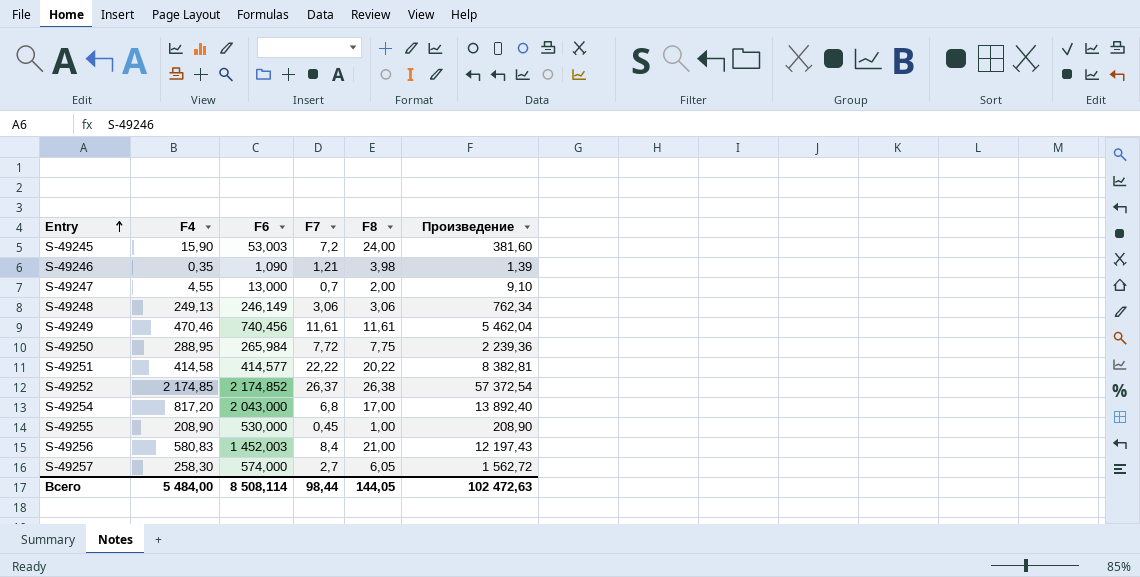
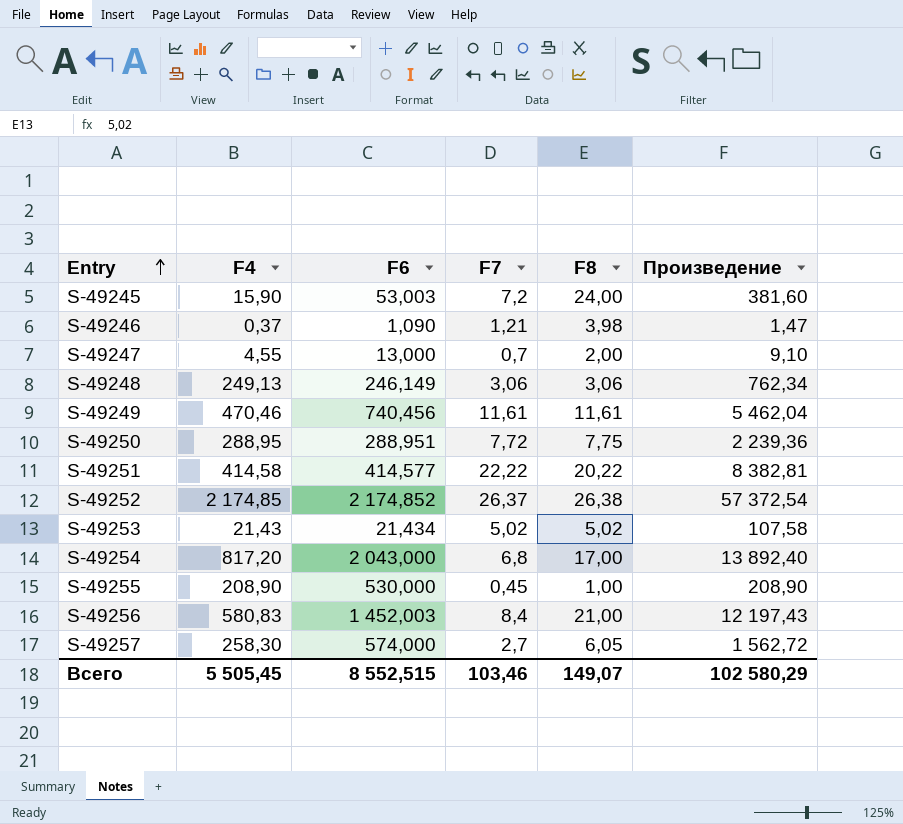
S-49246 | F4: 0,35 -> 0,37
S-49246 | Произведение: 1,39 -> 1,47
S-49250 | F6: 265,984 -> 288,951
row S-49253: none -> 21,43 | 21,434 | 5,02 | 5,02 | 107,58
Всего | F4: 5 484,00 -> 5 505,45
Всего | F6: 8 508,114 -> 8 552,515
Всего | F7: 98,44 -> 103,46
Всего | F8: 144,05 -> 149,07
Всего | Произведение: 102 472,63 -> 102 580,29

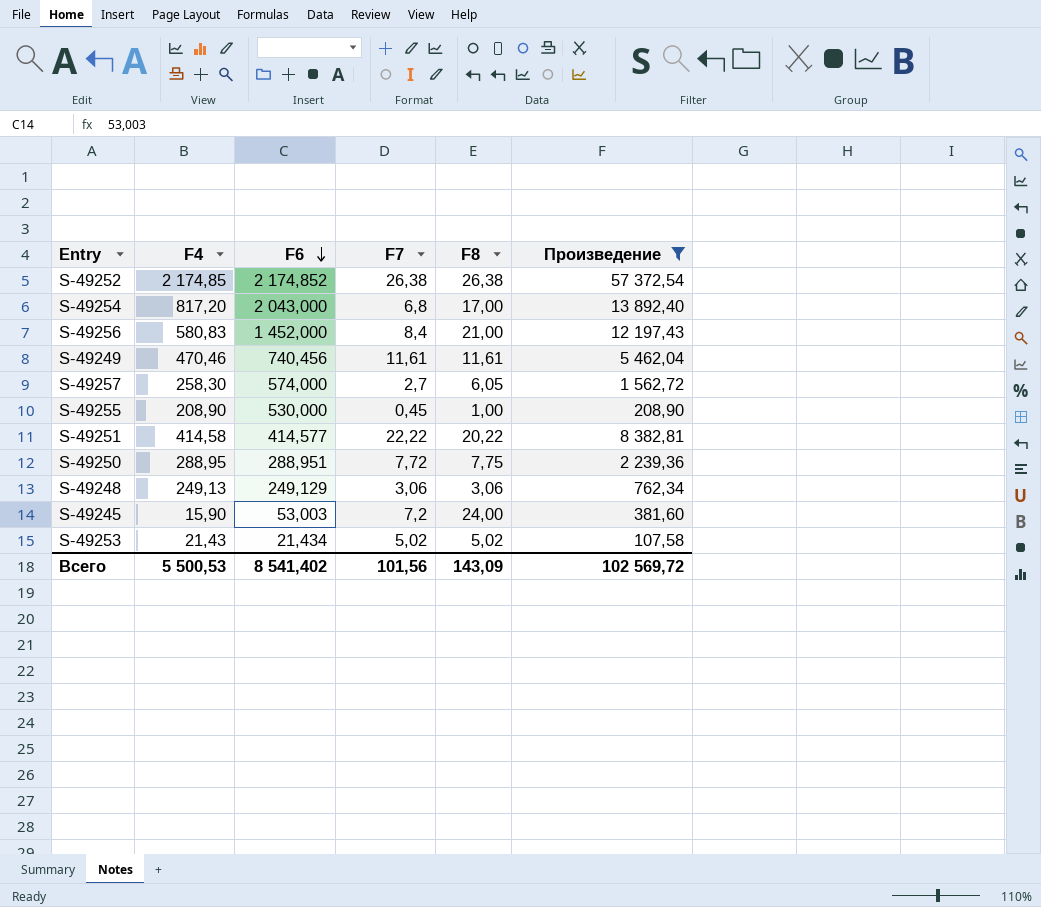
filter: none -> Произведение >= 107,58
row order: Entry ascending -> F6 descending
S-49252 | F7: 26,37 -> 26,38
S-49256 | F6: 1 452,003 -> 1 452,000
S-49248 | F6: 246,149 -> 249,129
Всего | F4: 5 505,45 -> 5 500,53
Всего | F6: 8 552,515 -> 8 541,402
Всего | F7: 103,46 -> 101,56
Всего | F8: 149,07 -> 143,09
Всего | Произведение: 102 580,29 -> 102 569,72

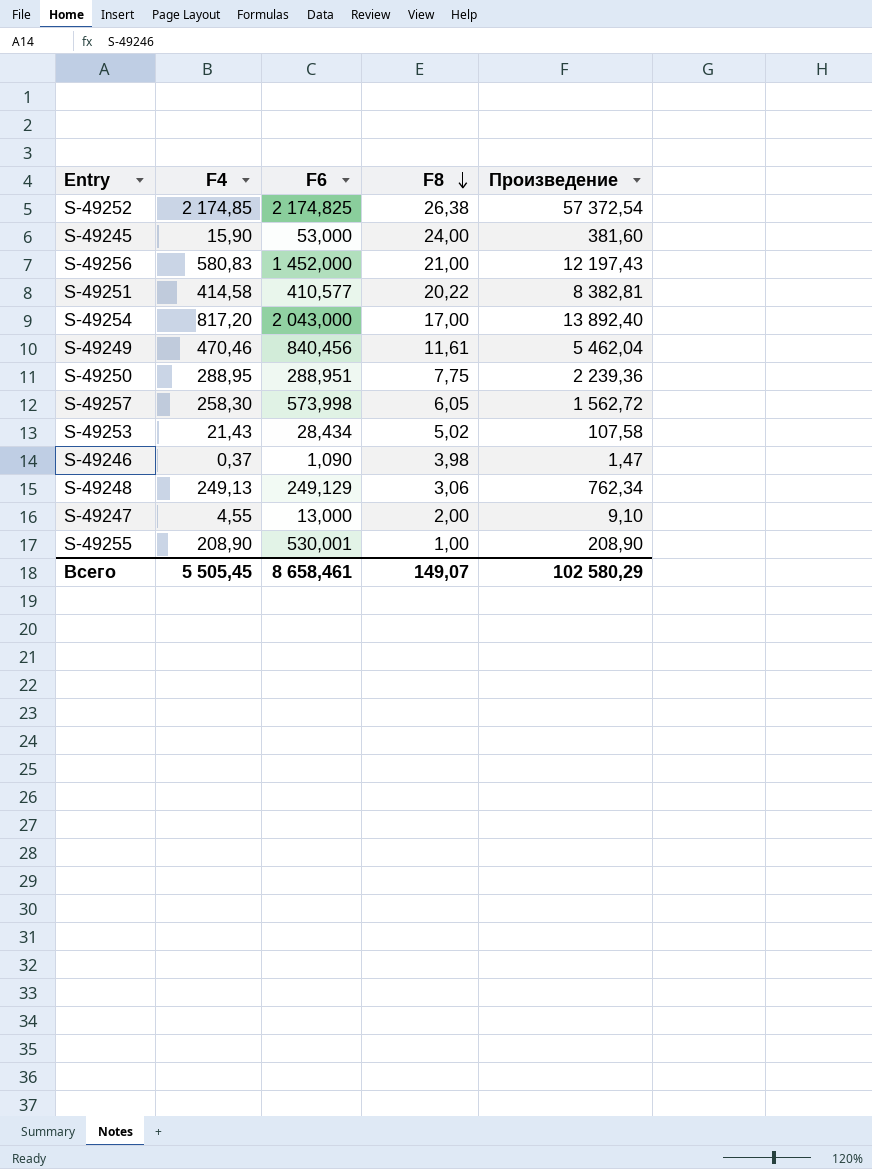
filter: Произведение >= 107,58 -> none
row order: F6 descending -> F8 descending
column F7 | position: 4 -> none
S-49252 | F6: 2 174,852 -> 2 174,825
S-49245 | F6: 53,003 -> 53,000
S-49251 | F6: 414,577 -> 410,577
S-49249 | F6: 740,456 -> 840,456
S-49257 | F6: 574,000 -> 573,998
S-49253 | F6: 21,434 -> 28,434
S-49255 | F6: 530,000 -> 530,001
Всего | F4: 5 500,53 -> 5 505,45
Всего | F6: 8 541,402 -> 8 658,461
Всего | F8: 143,09 -> 149,07
Всего | Произведение: 102 569,72 -> 102 580,29

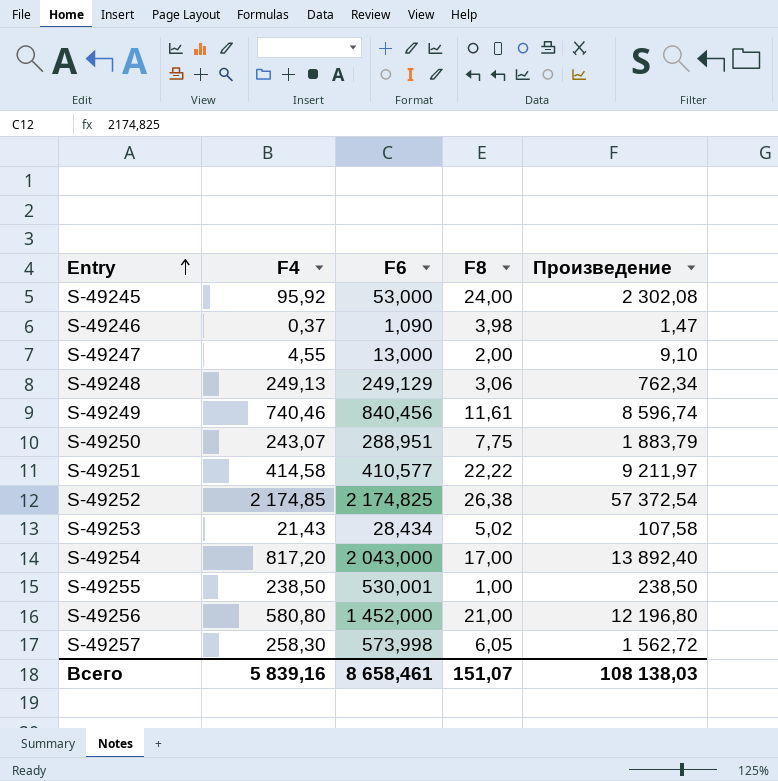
row order: F8 descending -> Entry ascending
S-49245 | F4: 15,90 -> 95,92
S-49245 | Произведение: 381,60 -> 2 302,08
S-49249 | F4: 470,46 -> 740,46
S-49249 | Произведение: 5 462,04 -> 8 596,74
S-49250 | F4: 288,95 -> 243,07
S-49250 | Произведение: 2 239,36 -> 1 883,79
S-49251 | F8: 20,22 -> 22,22
S-49251 | Произведение: 8 382,81 -> 9 211,97
S-49255 | F4: 208,90 -> 238,50
S-49255 | Произведение: 208,90 -> 238,50
S-49256 | F4: 580,83 -> 580,80
S-49256 | Произведение: 12 197,43 -> 12 196,80
Всего | F4: 5 505,45 -> 5 839,16
Всего | F8: 149,07 -> 151,07
Всего | Произведение: 102 580,29 -> 108 138,03

